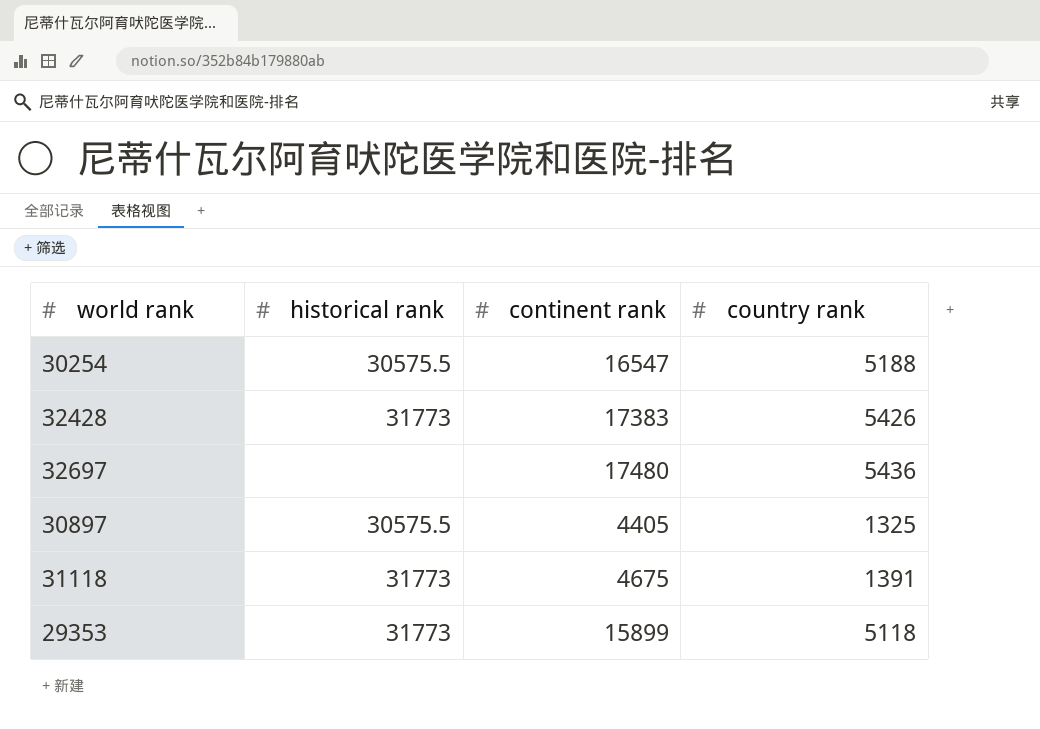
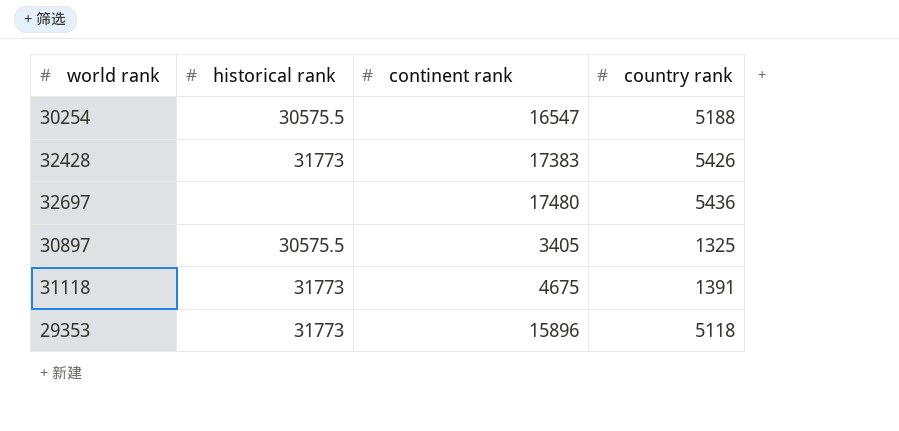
30897 | continent rank: 4405 -> 3405
29353 | continent rank: 15899 -> 15896

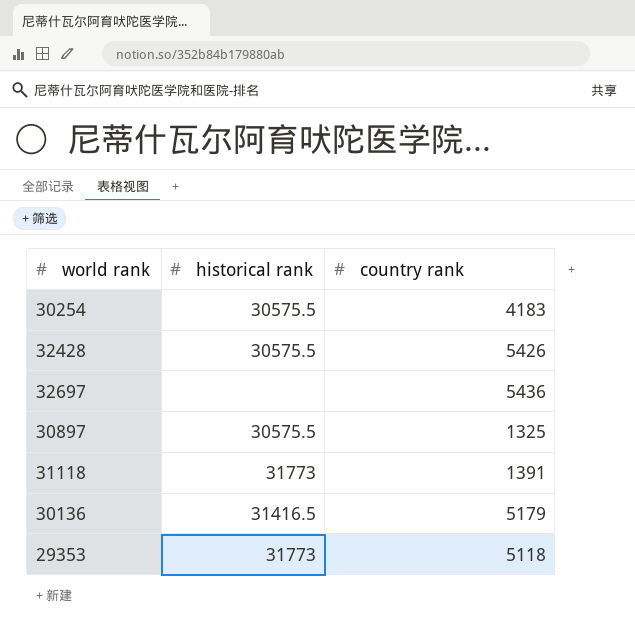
column continent rank | position: 3 -> none
30254 | country rank: 5188 -> 4183
32428 | historical rank: 31773 -> 30575.5
row 30136: none -> 31416.5 | 5179

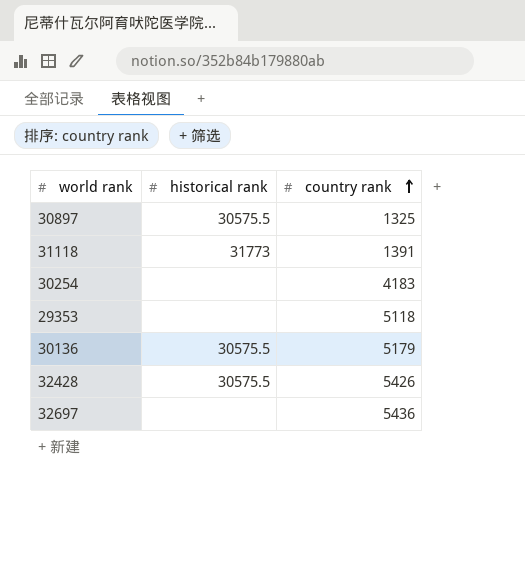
row order: none -> country rank ascending
30254 | historical rank: 30575.5 -> none
29353 | historical rank: 31773 -> none
30136 | historical rank: 31416.5 -> 30575.5

